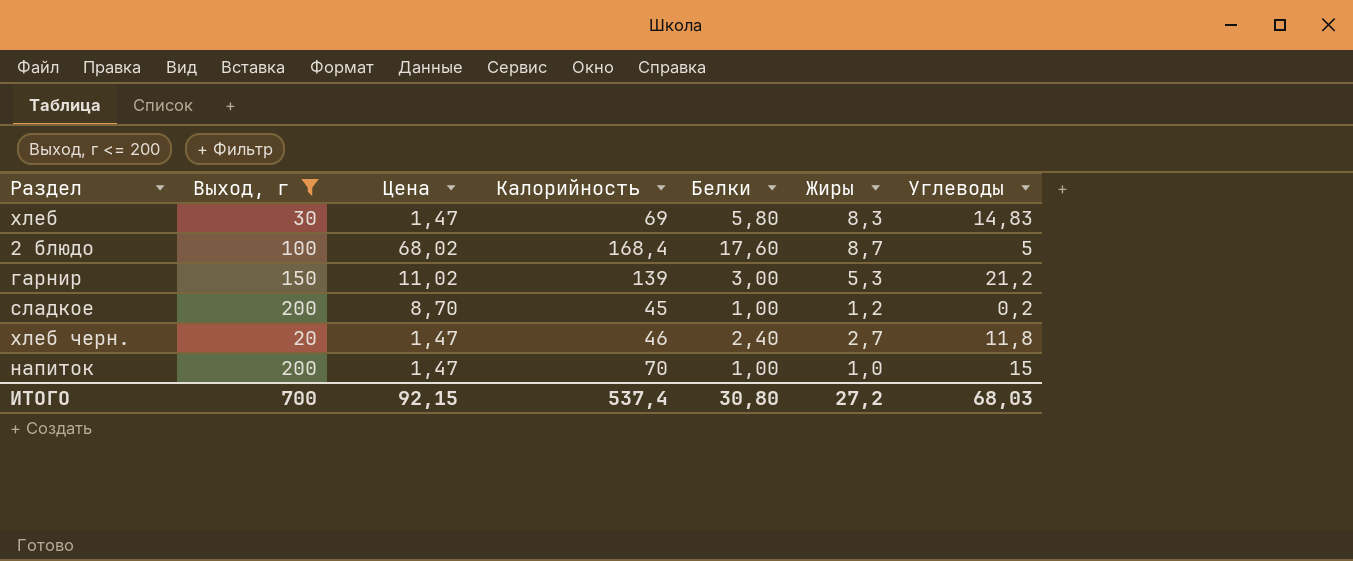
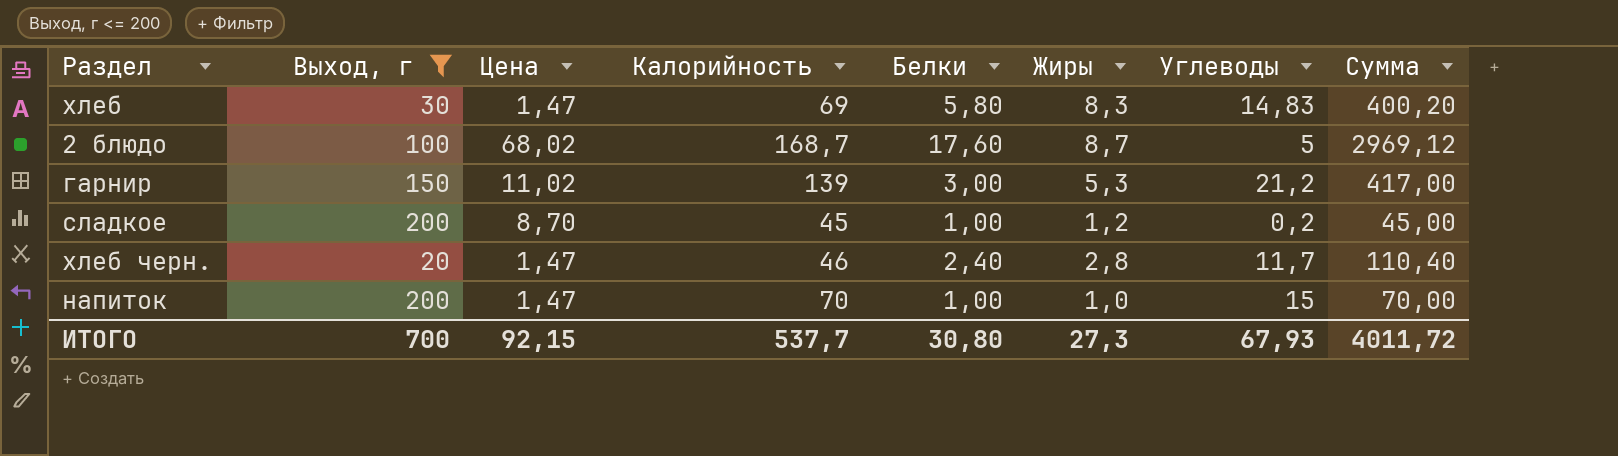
column Сумма | formula: none -> [Калорийность] * [Белки]
2 блюдо | Калорийность: 168,4 -> 168,7
хлеб черн. | Жиры: 2,7 -> 2,8
хлеб черн. | Углеводы: 11,8 -> 11,7
ИТОГО | Калорийность: 537,4 -> 537,7
ИТОГО | Жиры: 27,2 -> 27,3
ИТОГО | Углеводы: 68,03 -> 67,93

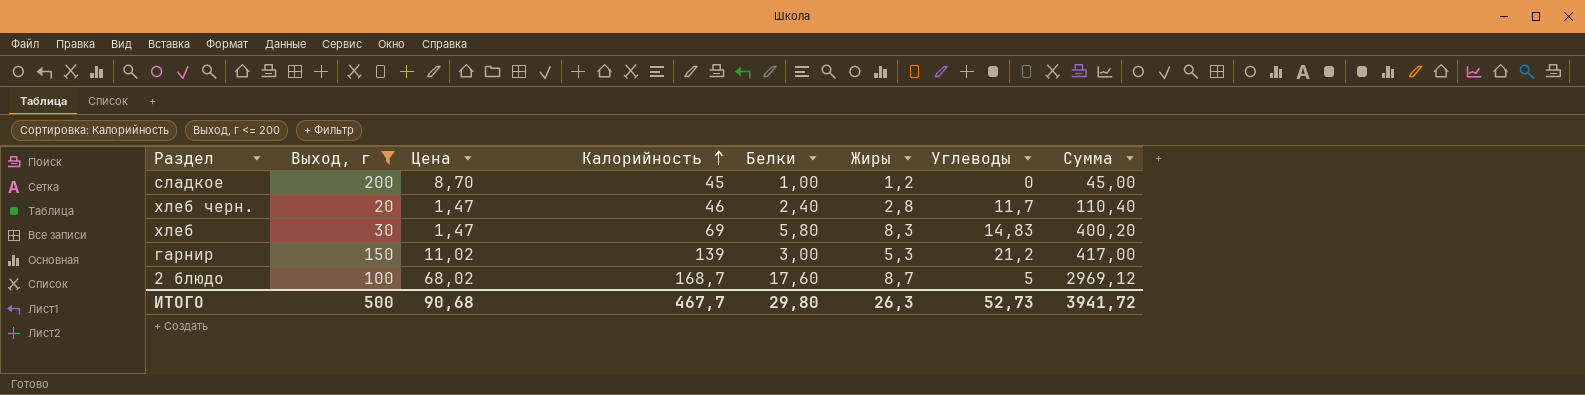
row order: none -> Калорийность ascending
row напиток: 200 | 1,47 | 70 | 1,00 | 1,0 | 15 | 70,00 -> none
сладкое | Углеводы: 0,2 -> 0
ИТОГО | Выход, г: 700 -> 500
ИТОГО | Цена: 92,15 -> 90,68
ИТОГО | Калорийность: 537,7 -> 467,7
ИТОГО | Белки: 30,80 -> 29,80
ИТОГО | Жиры: 27,3 -> 26,3
ИТОГО | Углеводы: 67,93 -> 52,73
ИТОГО | Сумма: 4011,72 -> 3941,72

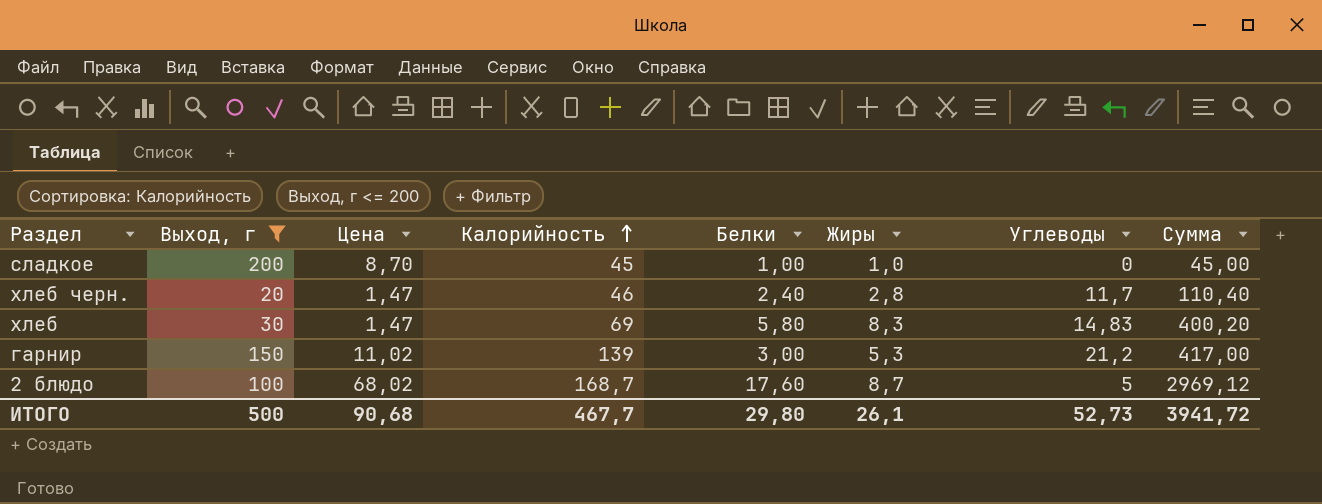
сладкое | Жиры: 1,2 -> 1,0
ИТОГО | Жиры: 26,3 -> 26,1

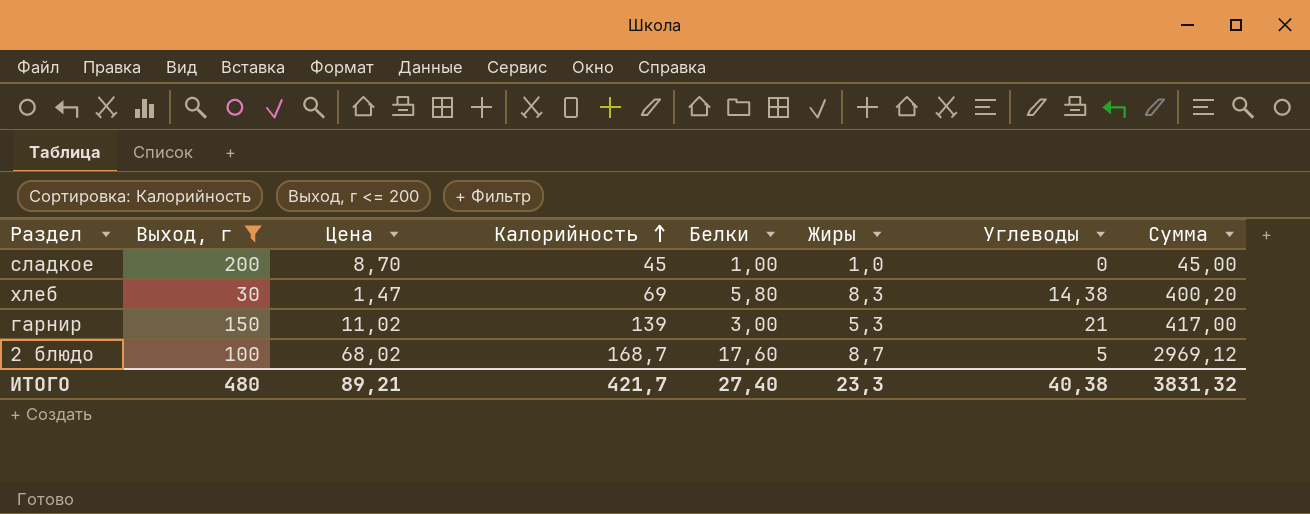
row хлеб черн.: 20 | 1,47 | 46 | 2,40 | 2,8 | 11,7 | 110,40 -> none
хлеб | Углеводы: 14,83 -> 14,38
гарнир | Углеводы: 21,2 -> 21
ИТОГО | Выход, г: 500 -> 480
ИТОГО | Цена: 90,68 -> 89,21
ИТОГО | Калорийность: 467,7 -> 421,7
ИТОГО | Белки: 29,80 -> 27,40
ИТОГО | Жиры: 26,1 -> 23,3
ИТОГО | Углеводы: 52,73 -> 40,38
ИТОГО | Сумма: 3941,72 -> 3831,32

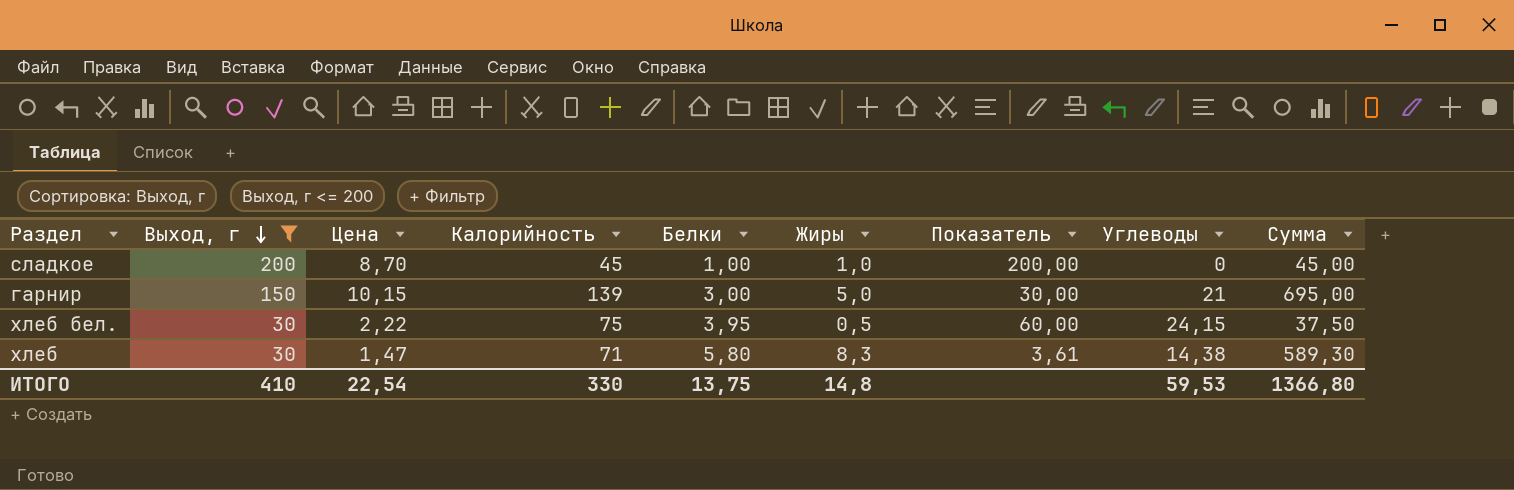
row order: Калорийность ascending -> Выход, г descending
column Показатель | formula: none -> [Выход, г] / [Жиры]
column Сумма | formula: [Калорийность] * [Белки] -> [Калорийность] * [Жиры]
row 2 блюдо: 100 | 68,02 | 168,7 | 17,60 | 8,7 | 5 | 2969,12 -> none
гарнир | Цена: 11,02 -> 10,15
гарнир | Жиры: 5,3 -> 5,0
row хлеб бел.: none -> 30 | 2,22 | 75 | 3,95 | 0,5 | 60,00 | 24,15 | 37,50
хлеб | Калорийность: 69 -> 71
ИТОГО | Выход, г: 480 -> 410
ИТОГО | Цена: 89,21 -> 22,54
ИТОГО | Калорийность: 421,7 -> 330
ИТОГО | Белки: 27,40 -> 13,75
ИТОГО | Жиры: 23,3 -> 14,8
ИТОГО | Углеводы: 40,38 -> 59,53
ИТОГО | Сумма: 3831,32 -> 1366,80

